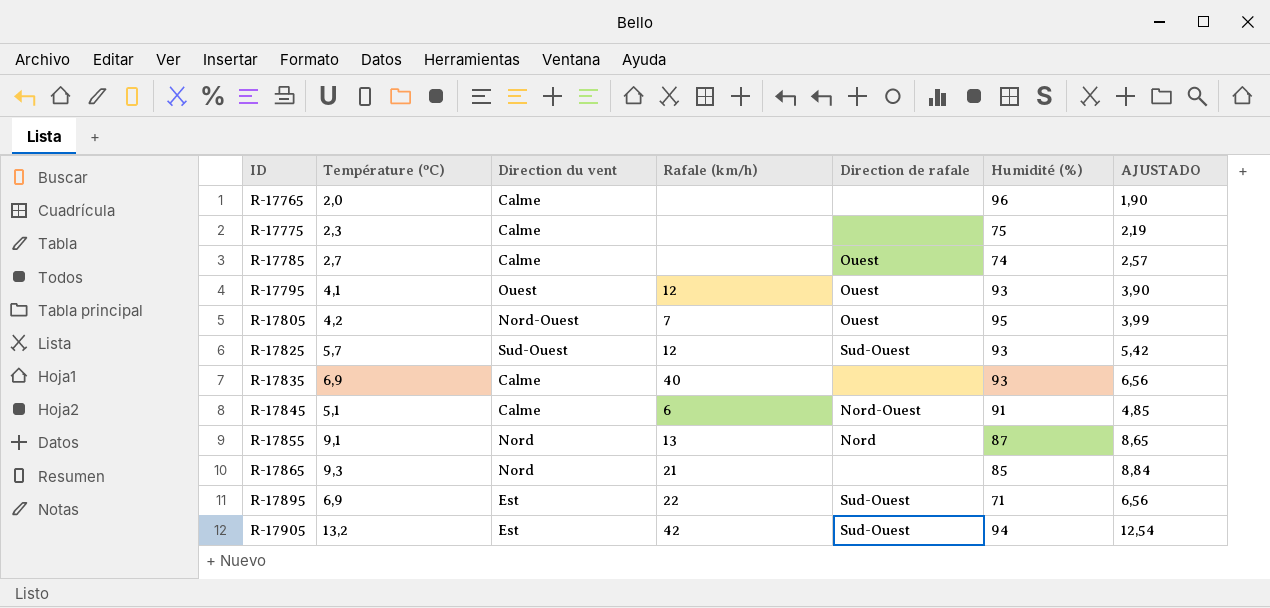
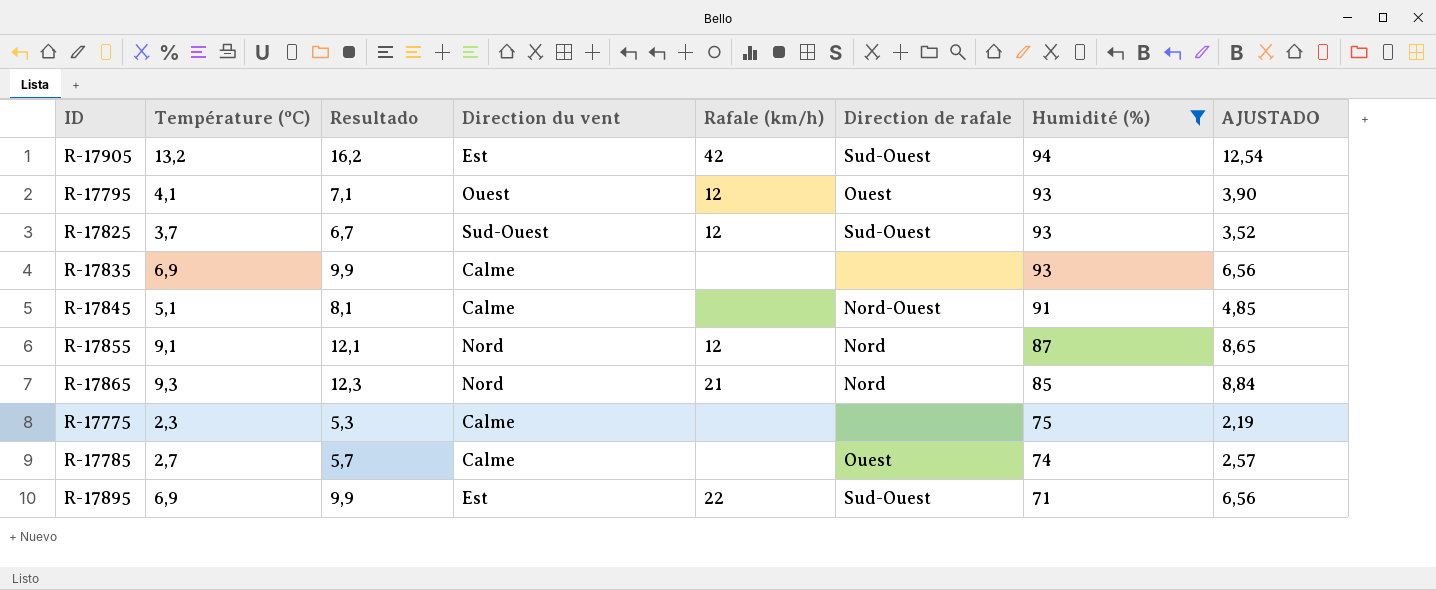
filter: none -> Humidité (%) <= 94
row order: ID ascending -> Humidité (%) descending
column Resultado | formula: none -> [Température (ºC)] + 3
R-17825 | Température (ºC): 5,7 -> 3,7
R-17825 | AJUSTADO: 5,42 -> 3,52
R-17835 | Rafale (km/h): 40 -> none
R-17845 | Rafale (km/h): 6 -> none
R-17855 | Rafale (km/h): 13 -> 12
R-17865 | Direction de rafale: none -> Nord

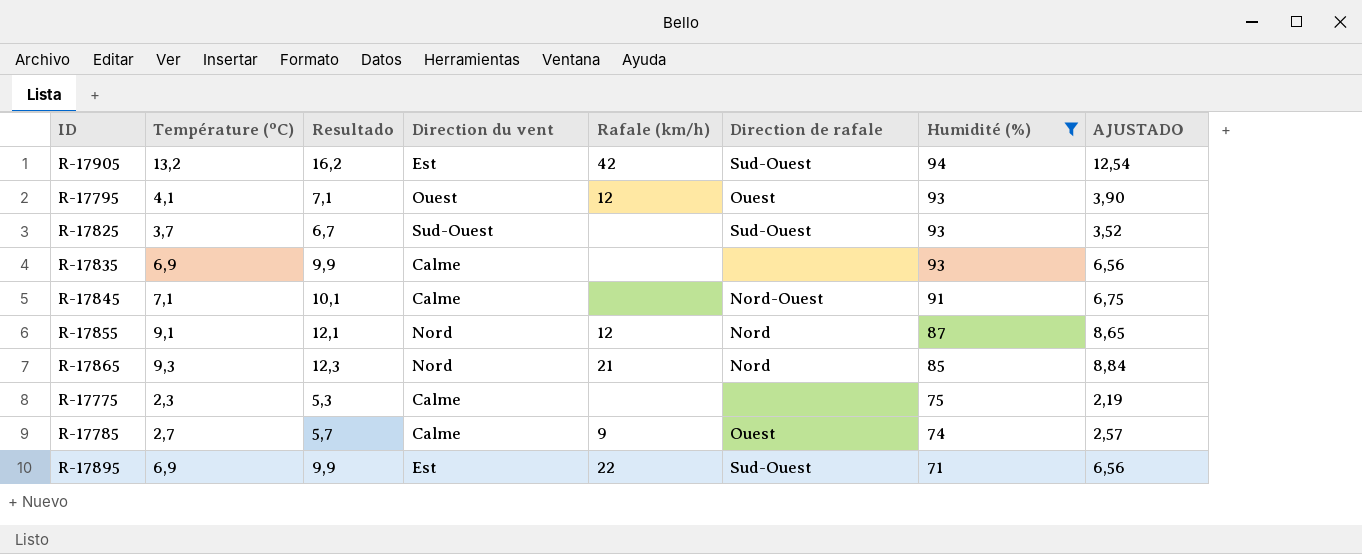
R-17825 | Rafale (km/h): 12 -> none
R-17845 | Température (ºC): 5,1 -> 7,1
R-17845 | Resultado: 8,1 -> 10,1
R-17845 | AJUSTADO: 4,85 -> 6,75
R-17785 | Rafale (km/h): none -> 9

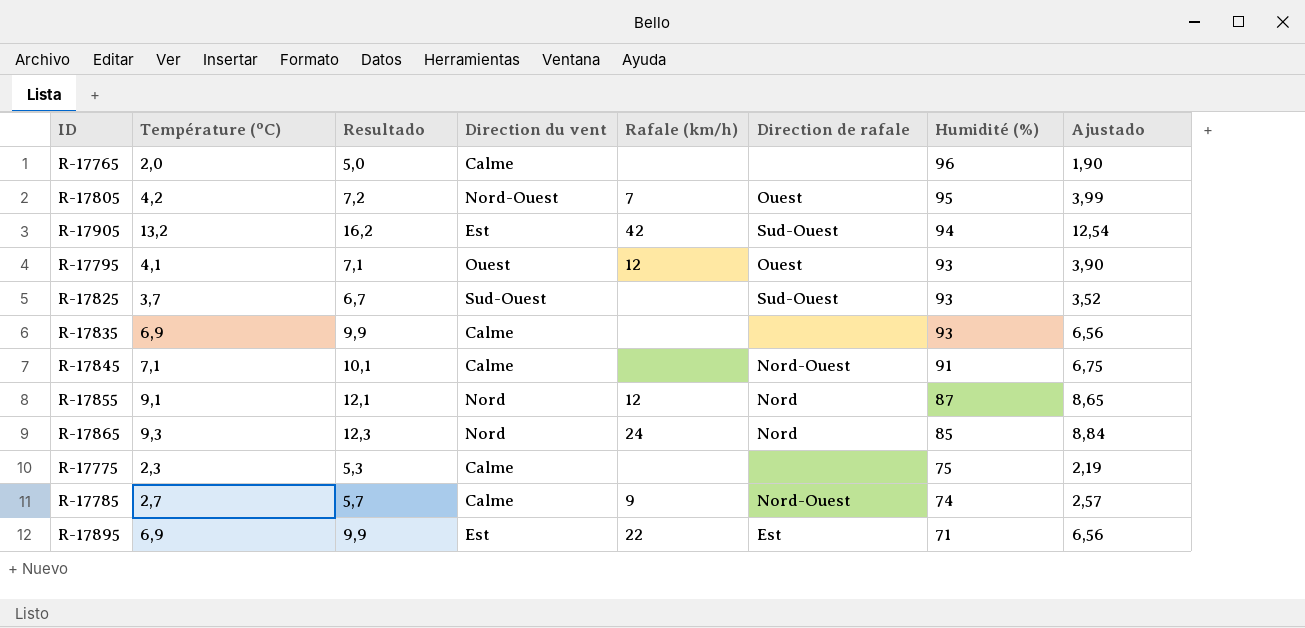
filter: Humidité (%) <= 94 -> none
column name: AJUSTADO -> Ajustado
R-17865 | Rafale (km/h): 21 -> 24
R-17785 | Direction de rafale: Ouest -> Nord-Ouest
R-17895 | Direction de rafale: Sud-Ouest -> Est

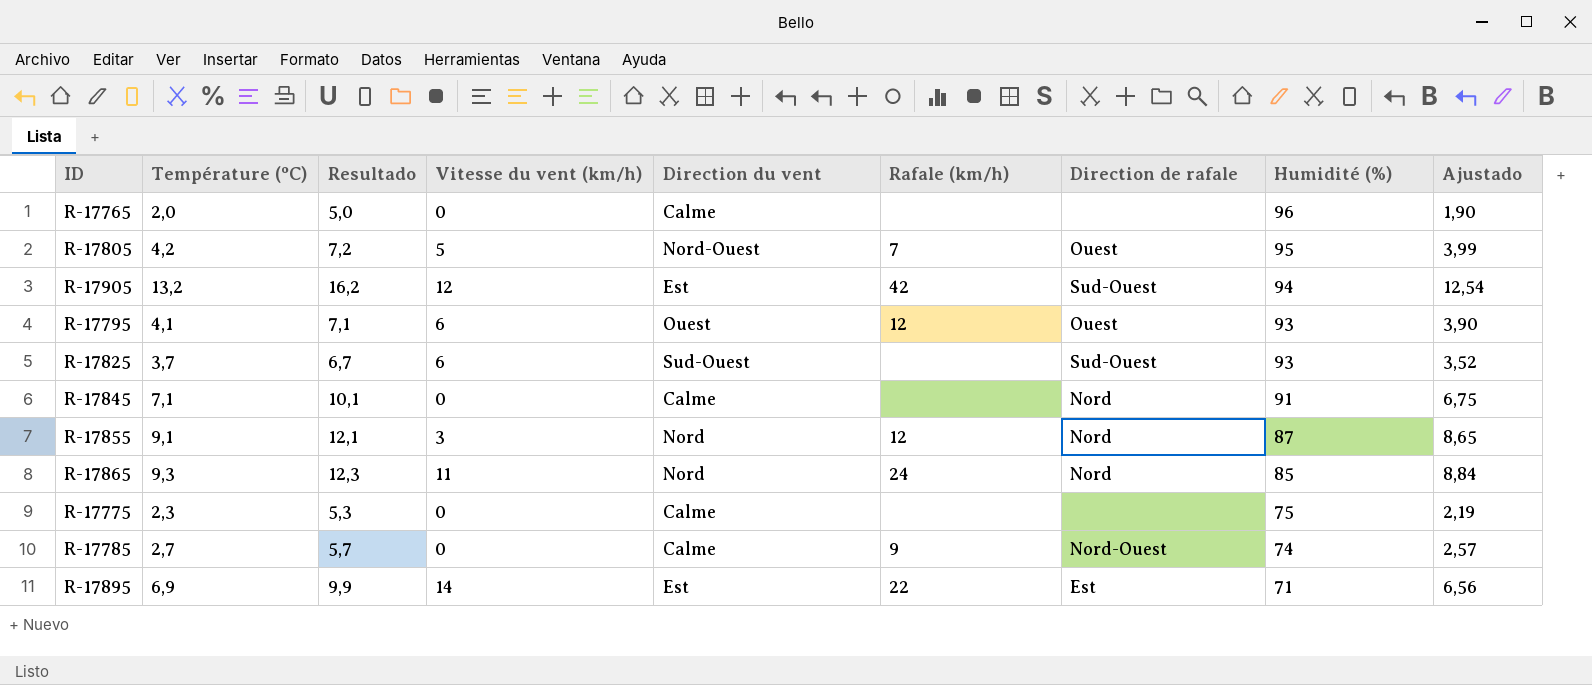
column Vitesse du vent (km/h) | position: none -> 4
row R-17835: 6,9 | 9,9 | Calme | none | none | 93 | 6,56 -> none
R-17845 | Direction de rafale: Nord-Ouest -> Nord

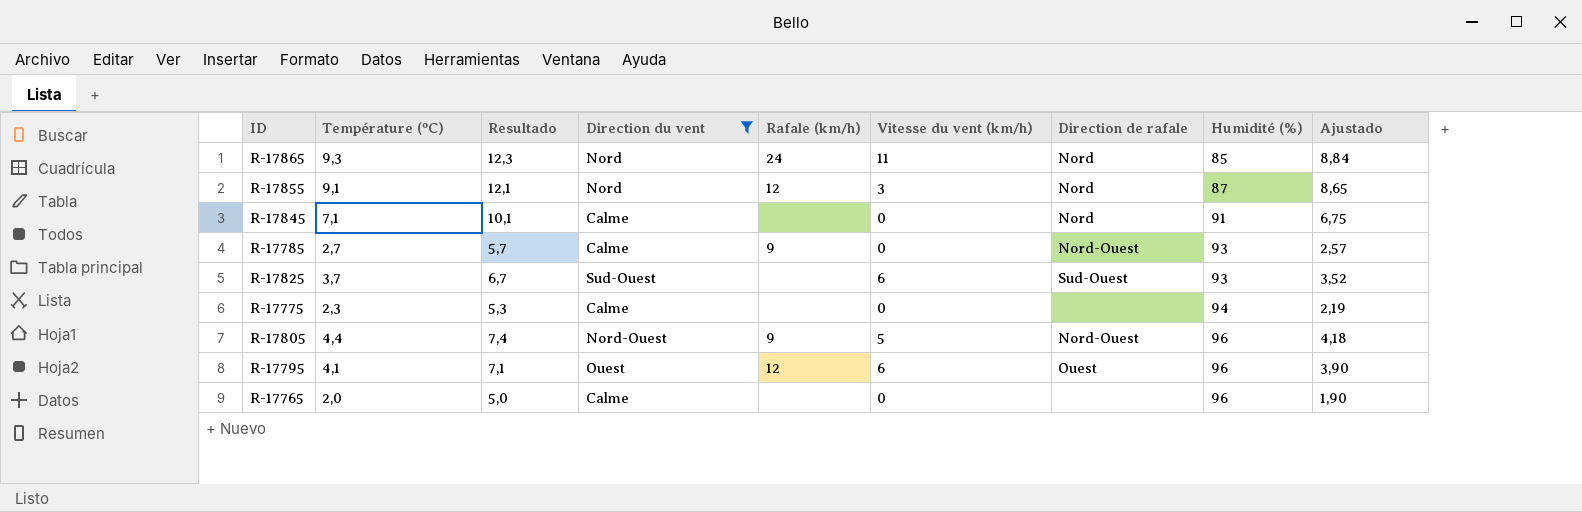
filter: none -> Direction du vent != Est
row order: Humidité (%) descending -> Humidité (%) ascending
column Vitesse du vent (km/h) | position: 4 -> 6
R-17785 | Humidité (%): 74 -> 93
R-17775 | Humidité (%): 75 -> 94
R-17805 | Température (ºC): 4,2 -> 4,4
R-17805 | Resultado: 7,2 -> 7,4
R-17805 | Rafale (km/h): 7 -> 9
R-17805 | Direction de rafale: Ouest -> Nord-Ouest
R-17805 | Humidité (%): 95 -> 96
R-17805 | Ajustado: 3,99 -> 4,18
R-17795 | Humidité (%): 93 -> 96

